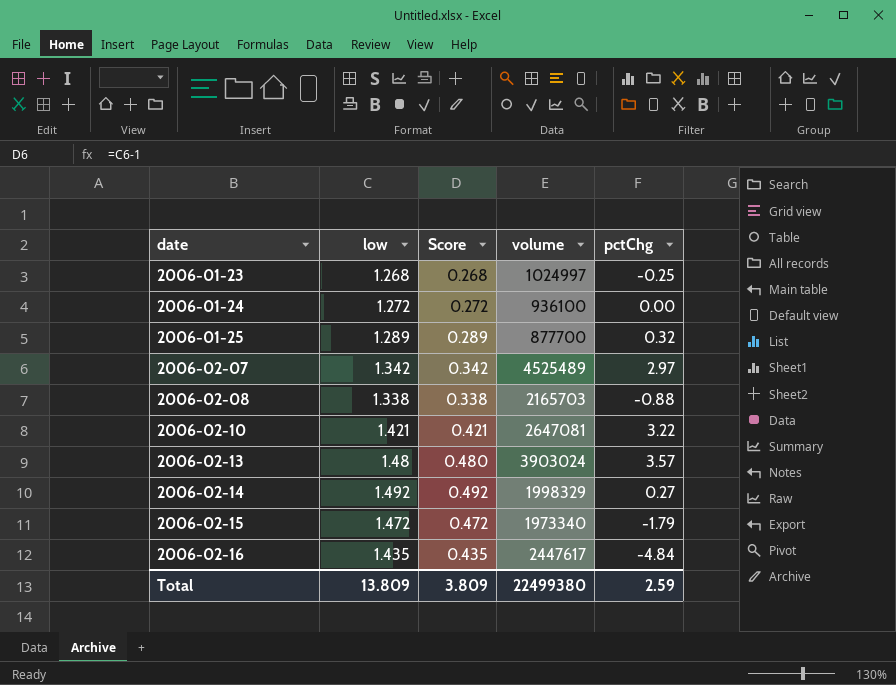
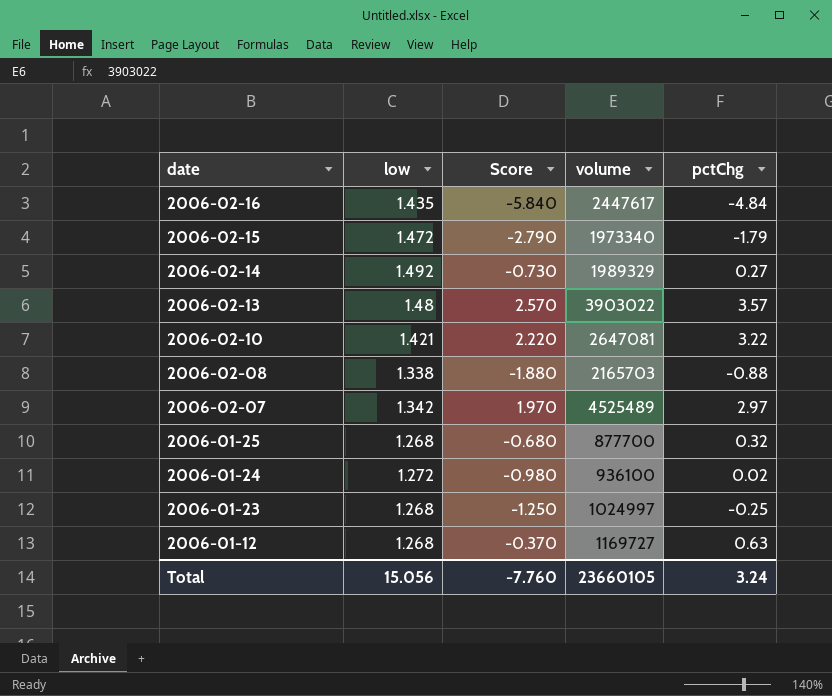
row order: date ascending -> date descending
column Score | formula: [low] - 1 -> [pctChg] - 1
2006-02-14 | volume: 1998329 -> 1989329
2006-02-13 | volume: 3903024 -> 3903022
2006-01-25 | low: 1.289 -> 1.268
2006-01-24 | pctChg: 0.00 -> 0.02
row 2006-01-12: none -> 1.268 | -0.370 | 1169727 | 0.63
Total | low: 13.809 -> 15.056
Total | Score: 3.809 -> -7.760
Total | volume: 22499380 -> 23660105
Total | pctChg: 2.59 -> 3.24

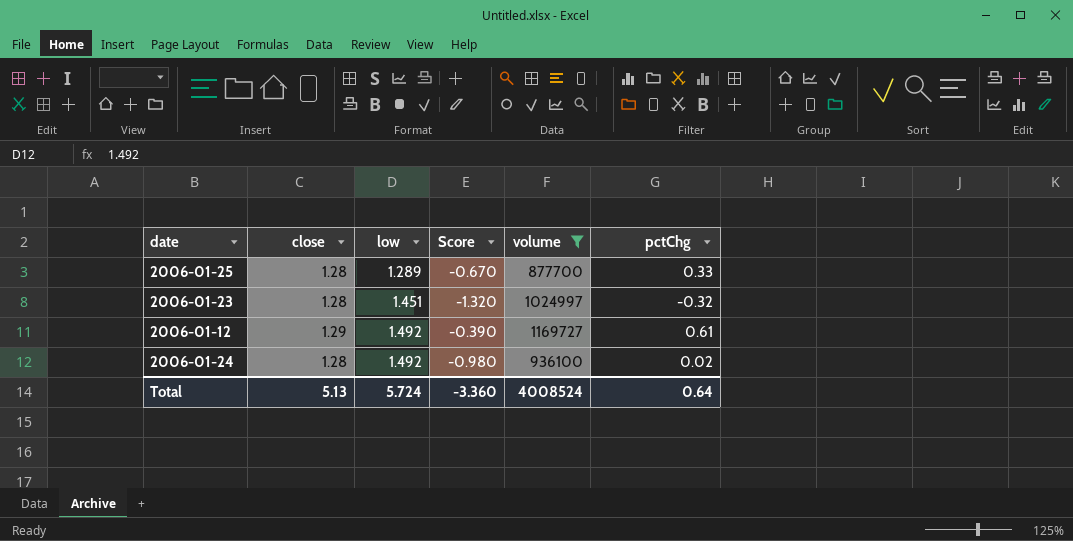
filter: none -> volume <= 1169727
row order: date descending -> low ascending
column close | position: none -> 2
2006-01-25 | low: 1.268 -> 1.289
2006-01-25 | Score: -0.680 -> -0.670
2006-01-25 | pctChg: 0.32 -> 0.33
2006-01-23 | low: 1.268 -> 1.451
2006-01-23 | Score: -1.250 -> -1.320
2006-01-23 | pctChg: -0.25 -> -0.32
2006-01-12 | low: 1.268 -> 1.492
2006-01-12 | Score: -0.370 -> -0.390
2006-01-12 | pctChg: 0.63 -> 0.61
2006-01-24 | low: 1.272 -> 1.492
Total | low: 15.056 -> 5.724
Total | Score: -7.760 -> -3.360
Total | volume: 23660105 -> 4008524
Total | pctChg: 3.24 -> 0.64

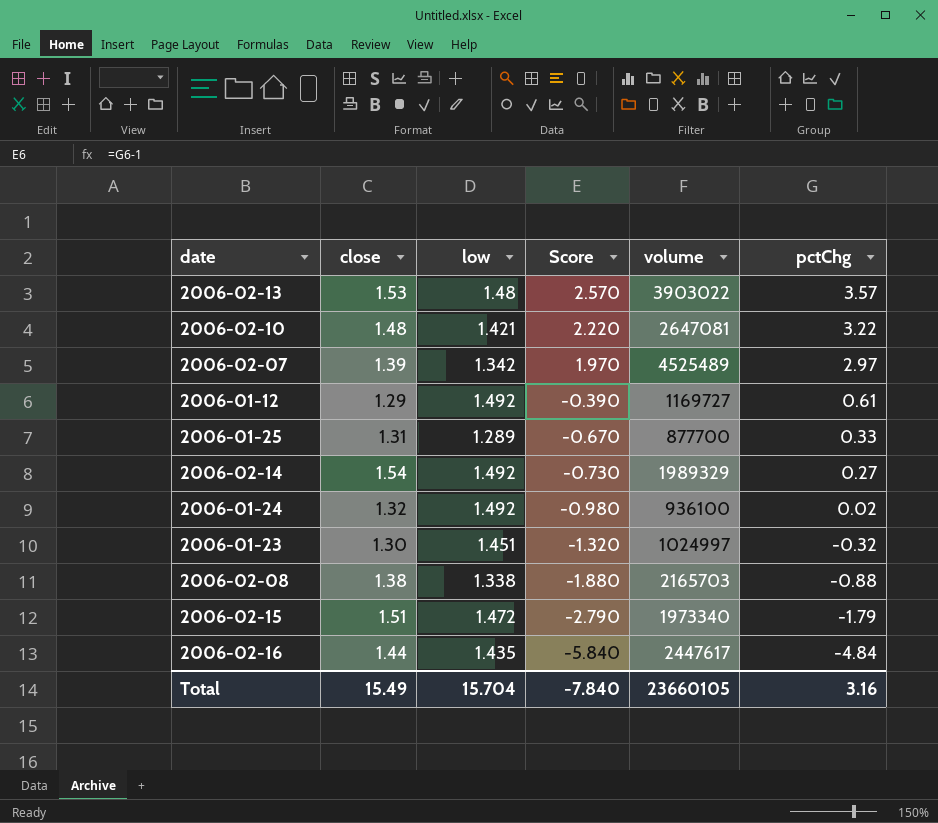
filter: volume <= 1169727 -> none
row order: low ascending -> Score descending
2006-01-25 | close: 1.28 -> 1.31
2006-01-24 | close: 1.28 -> 1.32
2006-01-23 | close: 1.28 -> 1.30
Total | close: 5.13 -> 15.49
Total | low: 5.724 -> 15.704
Total | Score: -3.360 -> -7.840
Total | volume: 4008524 -> 23660105
Total | pctChg: 0.64 -> 3.16

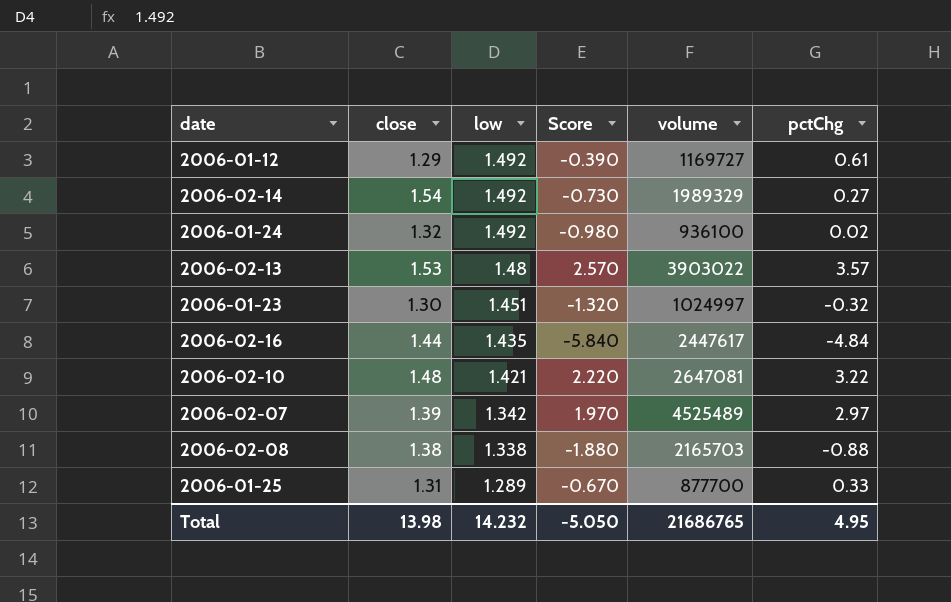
row order: Score descending -> low descending
row 2006-02-15: 1.51 | 1.472 | -2.790 | 1973340 | -1.79 -> none
Total | close: 15.49 -> 13.98
Total | low: 15.704 -> 14.232
Total | Score: -7.840 -> -5.050
Total | volume: 23660105 -> 21686765
Total | pctChg: 3.16 -> 4.95

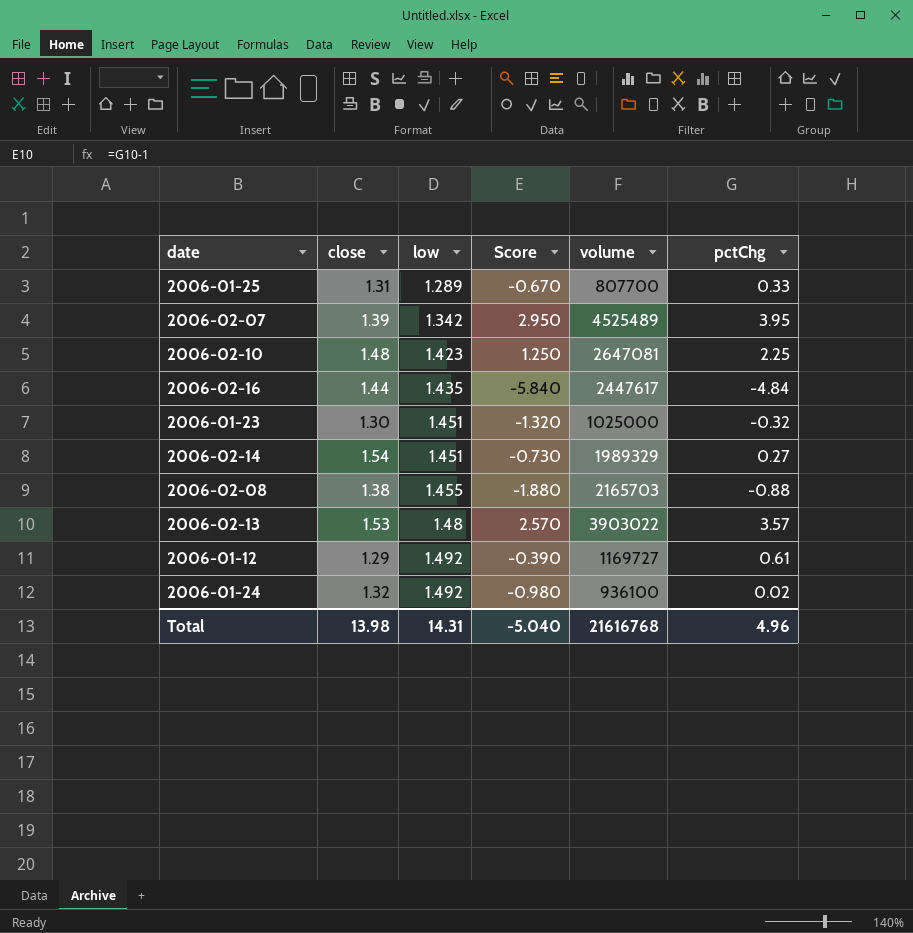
row order: low descending -> low ascending
2006-01-25 | volume: 877700 -> 807700
2006-02-07 | Score: 1.970 -> 2.950
2006-02-07 | pctChg: 2.97 -> 3.95
2006-02-10 | low: 1.421 -> 1.423
2006-02-10 | Score: 2.220 -> 1.250
2006-02-10 | pctChg: 3.22 -> 2.25
2006-01-23 | volume: 1024997 -> 1025000
2006-02-14 | low: 1.492 -> 1.451
2006-02-08 | low: 1.338 -> 1.455
Total | low: 14.232 -> 14.31
Total | Score: -5.050 -> -5.040
Total | volume: 21686765 -> 21616768
Total | pctChg: 4.95 -> 4.96

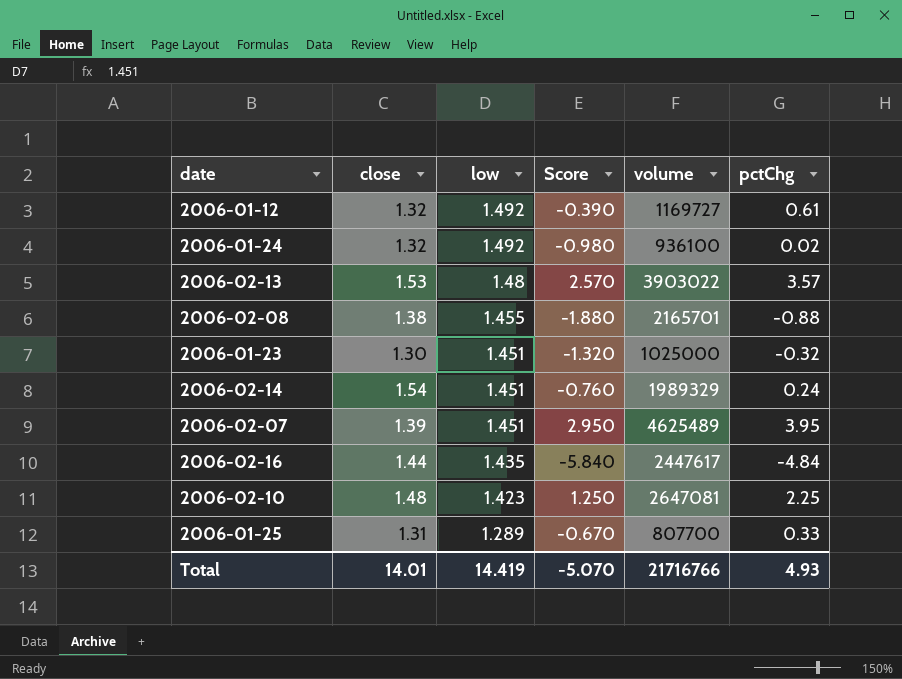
row order: low ascending -> low descending
2006-01-12 | close: 1.29 -> 1.32
2006-02-08 | volume: 2165703 -> 2165701
2006-02-14 | Score: -0.730 -> -0.760
2006-02-14 | pctChg: 0.27 -> 0.24
2006-02-07 | low: 1.342 -> 1.451
2006-02-07 | volume: 4525489 -> 4625489
Total | close: 13.98 -> 14.01
Total | low: 14.31 -> 14.419
Total | Score: -5.040 -> -5.070
Total | volume: 21616768 -> 21716766
Total | pctChg: 4.96 -> 4.93

